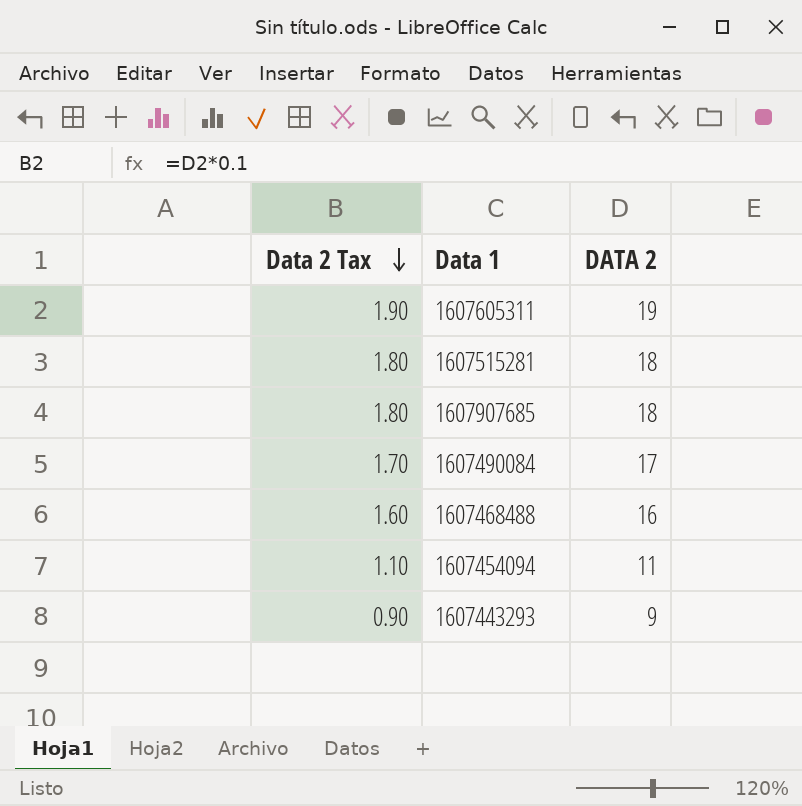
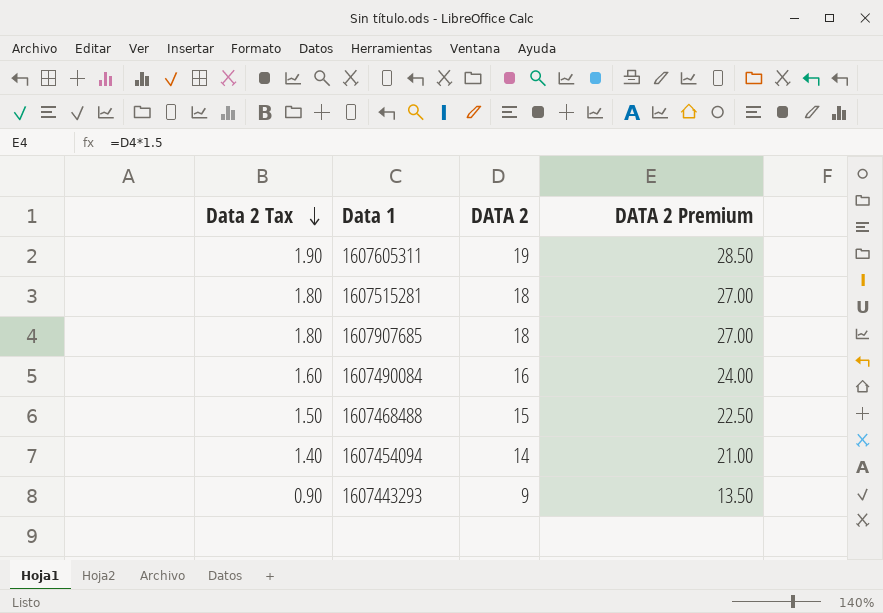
column DATA 2 Premium | formula: none -> [DATA 2] * 1.5
1607490084 | Data 2 Tax: 1.70 -> 1.60
1607490084 | DATA 2: 17 -> 16
1607468488 | Data 2 Tax: 1.60 -> 1.50
1607468488 | DATA 2: 16 -> 15
1607454094 | Data 2 Tax: 1.10 -> 1.40
1607454094 | DATA 2: 11 -> 14

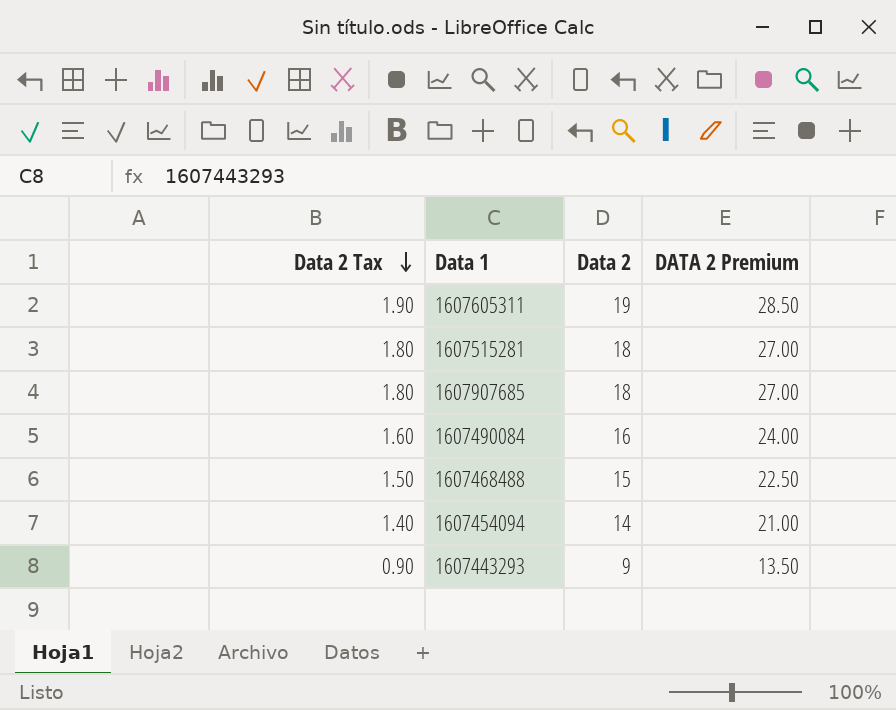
column name: DATA 2 -> Data 2

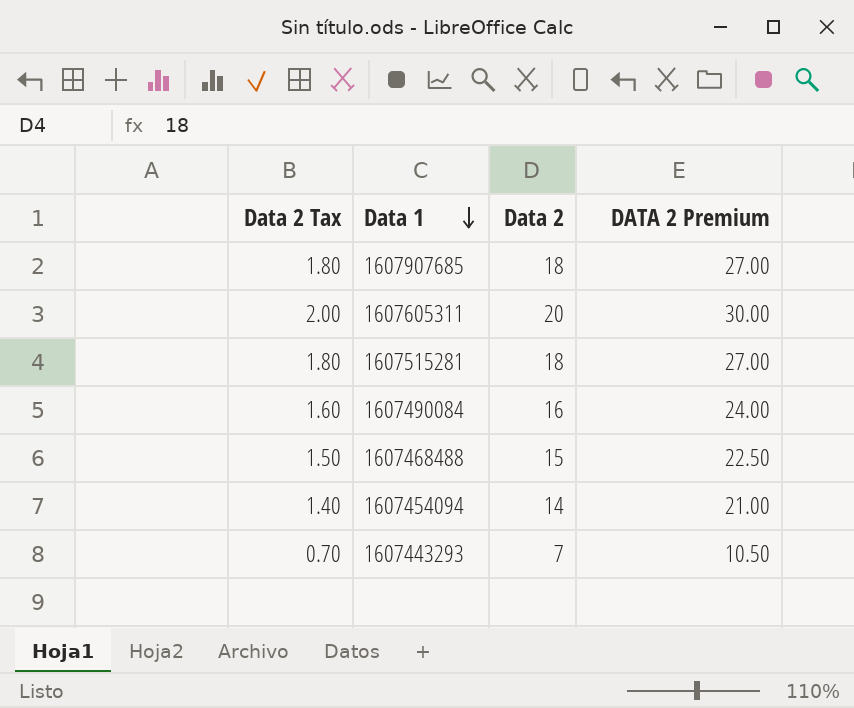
row order: Data 2 Tax descending -> Data 1 descending
1607605311 | Data 2 Tax: 1.90 -> 2.00
1607605311 | Data 2: 19 -> 20
1607605311 | DATA 2 Premium: 28.50 -> 30.00
1607443293 | Data 2 Tax: 0.90 -> 0.70
1607443293 | Data 2: 9 -> 7
1607443293 | DATA 2 Premium: 13.50 -> 10.50

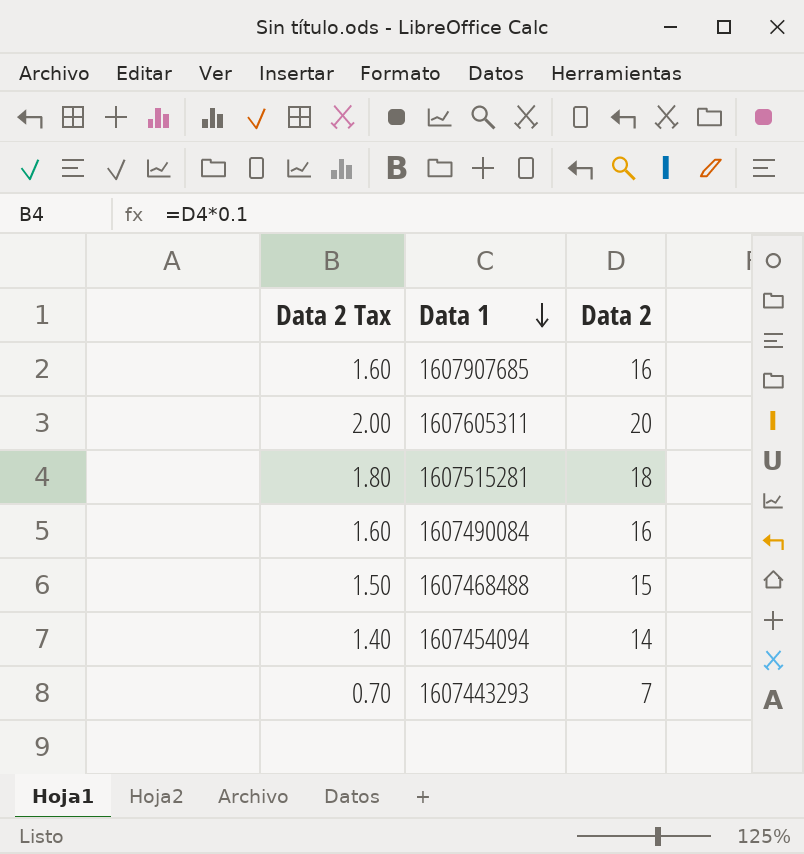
column DATA 2 Premium | formula: [Data 2] * 1.5 -> none
1607907685 | Data 2 Tax: 1.80 -> 1.60
1607907685 | Data 2: 18 -> 16

